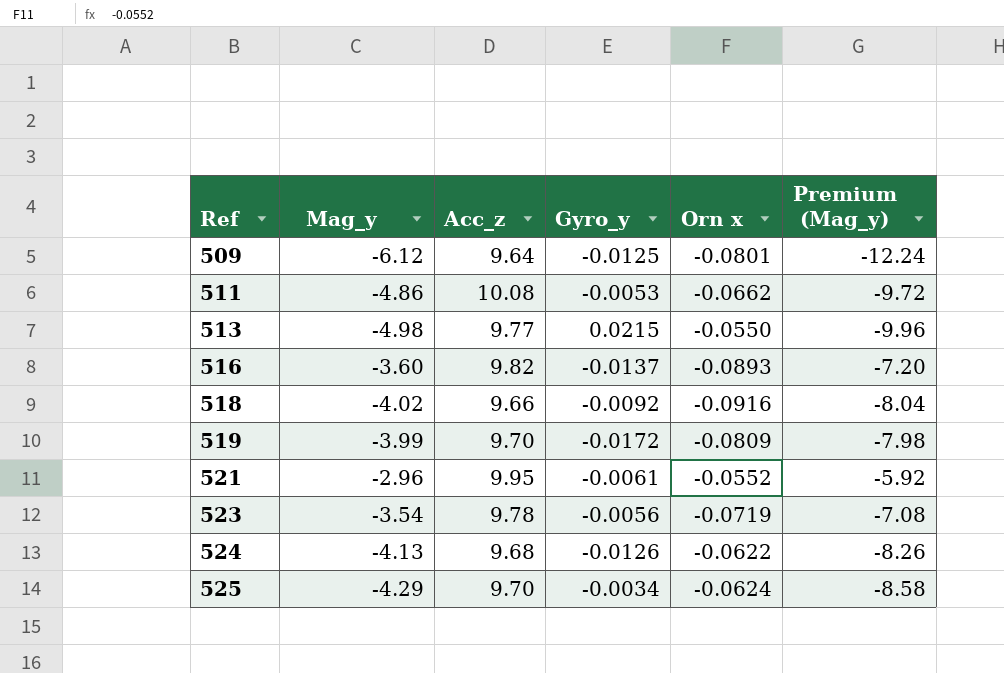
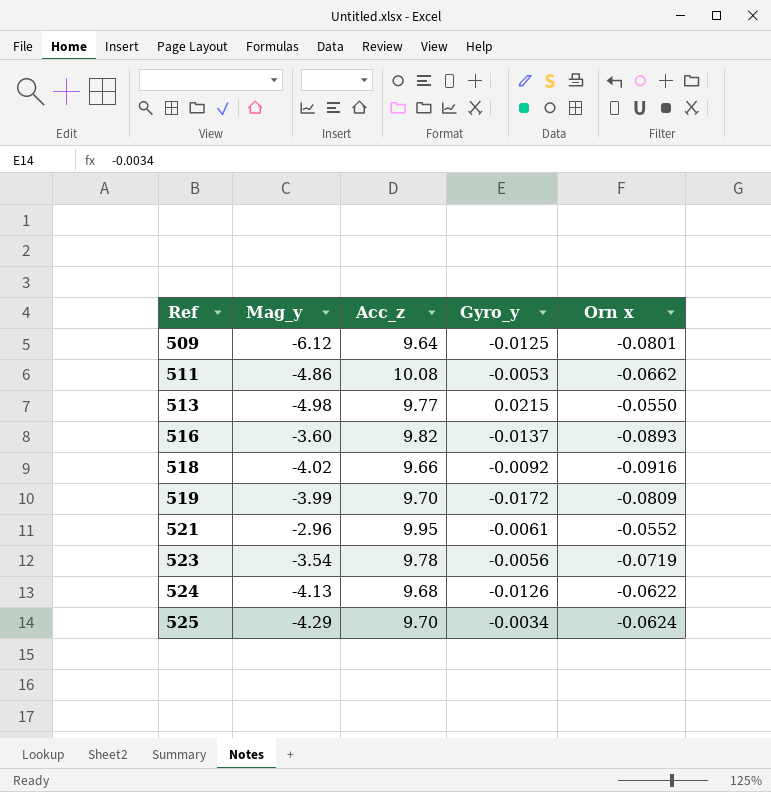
column Premium (Mag_y) | formula: [Mag_y] * 2 -> none

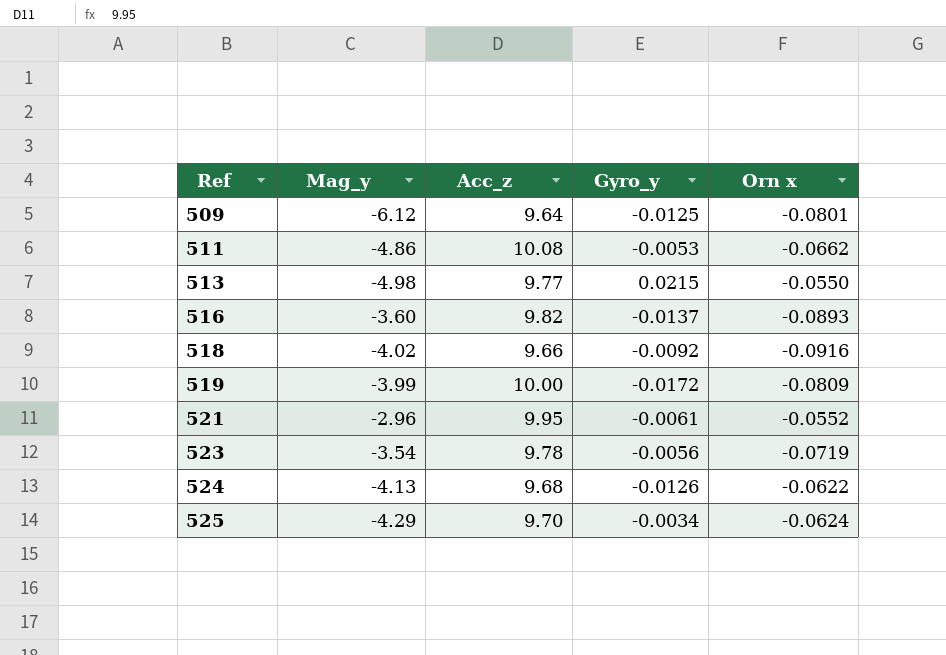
519 | Acc_z: 9.70 -> 10.00

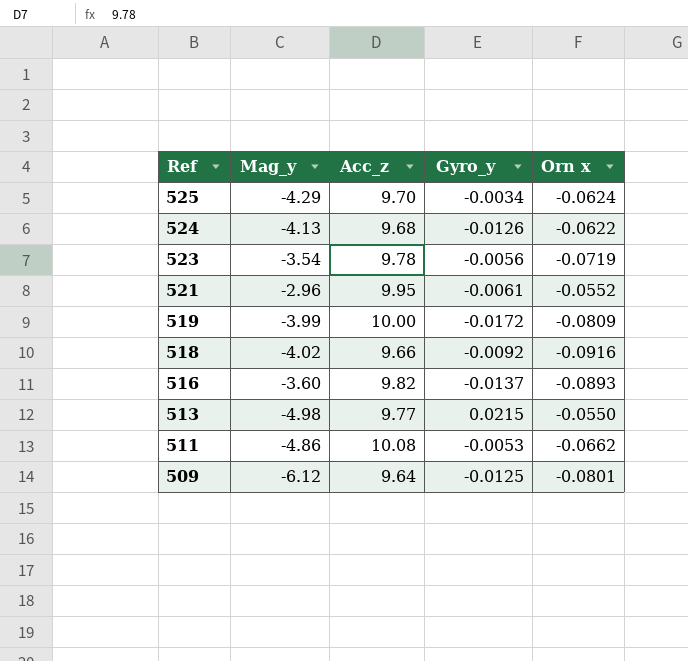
row order: Ref ascending -> Ref descending

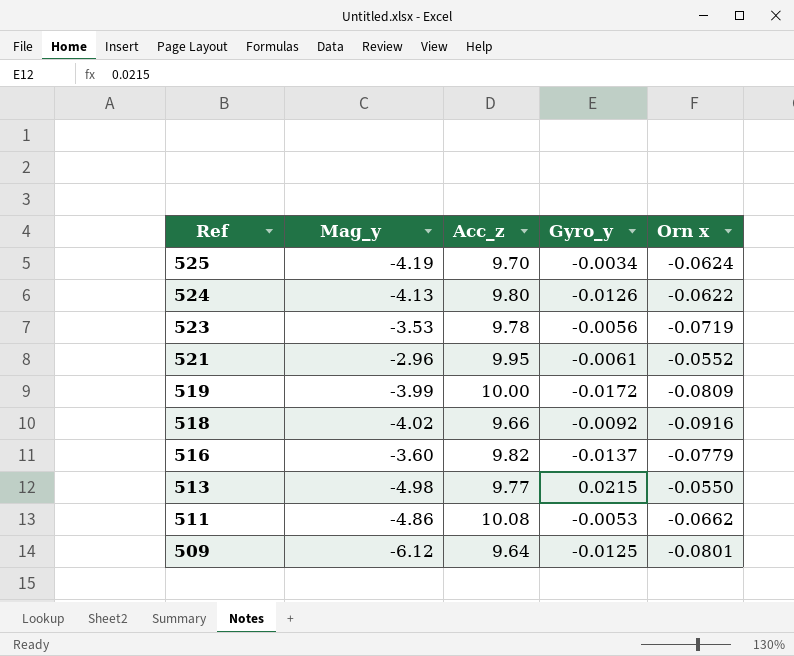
525 | Mag_y: -4.29 -> -4.19
524 | Acc_z: 9.68 -> 9.80
523 | Mag_y: -3.54 -> -3.53
516 | Orn x: -0.0893 -> -0.0779

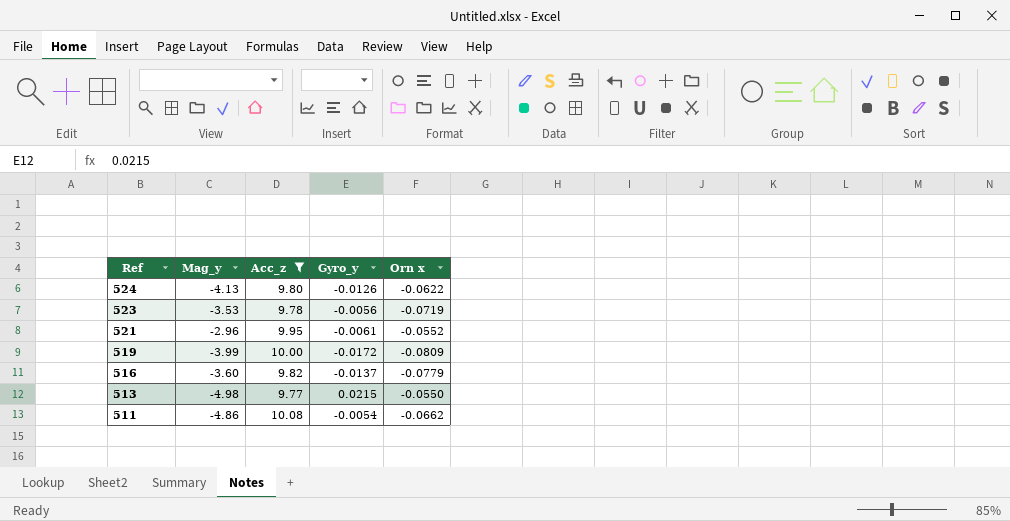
filter: none -> Acc_z >= 9.77
511 | Gyro_y: -0.0053 -> -0.0054

